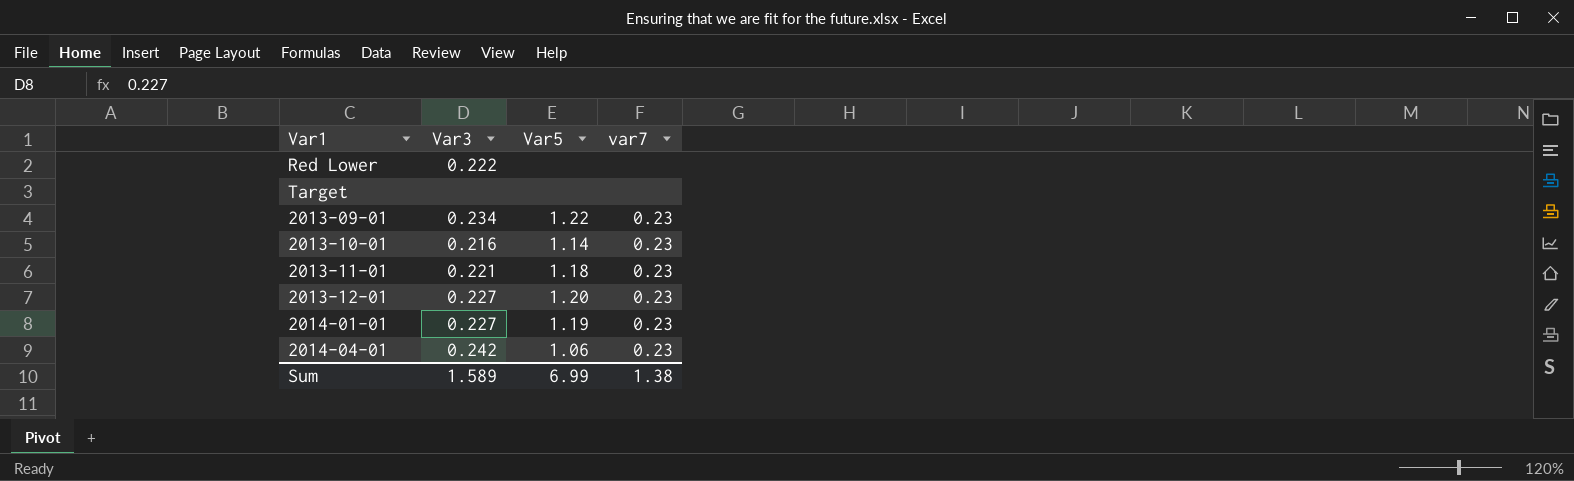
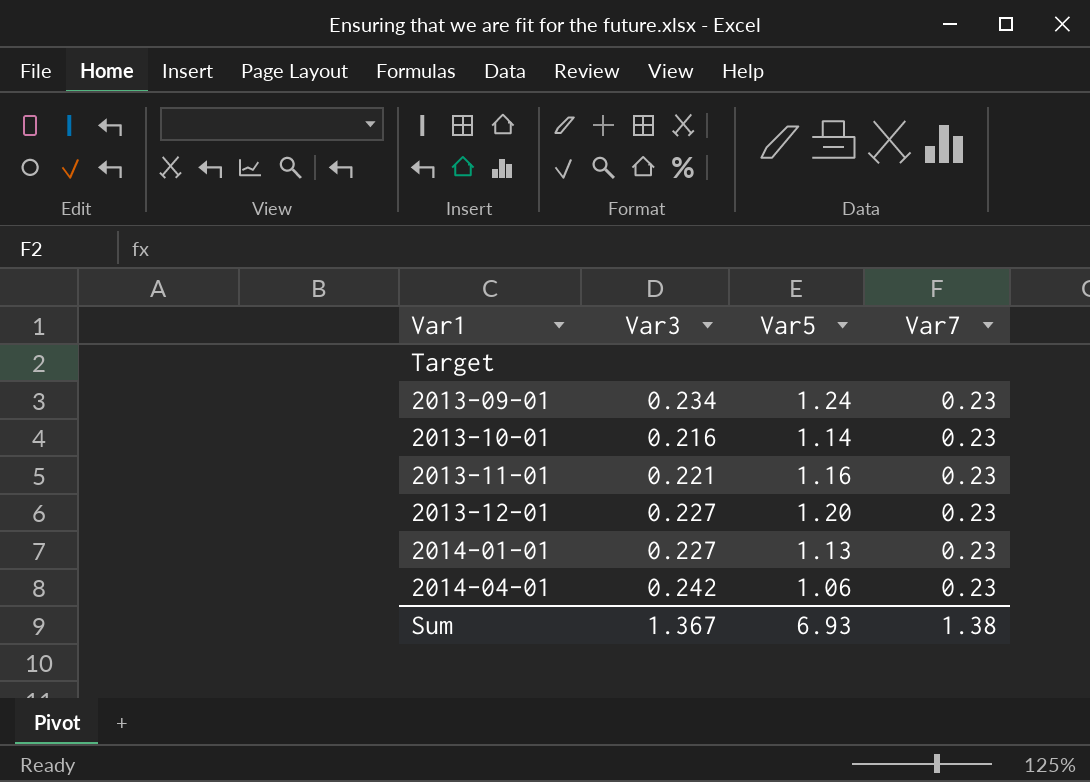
column name: var7 -> Var7
row Red Lower: 0.222 | none | none -> none
2013-09-01 | Var5: 1.22 -> 1.24
2013-11-01 | Var5: 1.18 -> 1.16
2014-01-01 | Var5: 1.19 -> 1.13
Sum | Var3: 1.589 -> 1.367
Sum | Var5: 6.99 -> 6.93

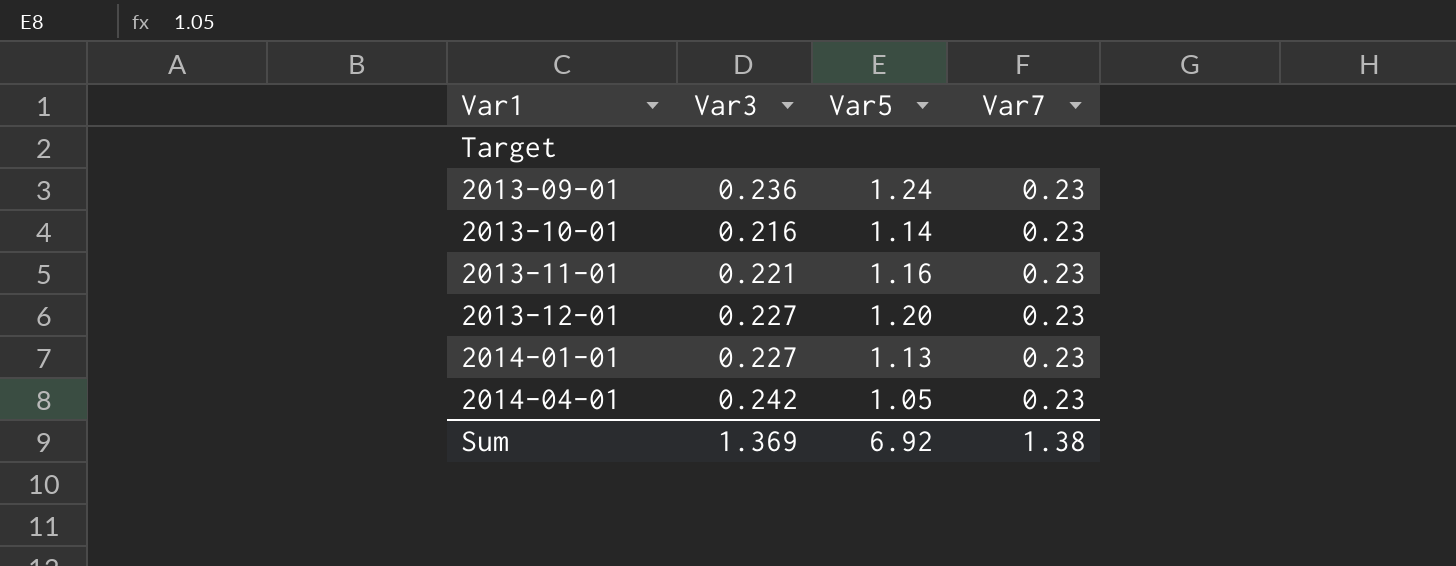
2013-09-01 | Var3: 0.234 -> 0.236
2014-04-01 | Var5: 1.06 -> 1.05
Sum | Var3: 1.367 -> 1.369
Sum | Var5: 6.93 -> 6.92

